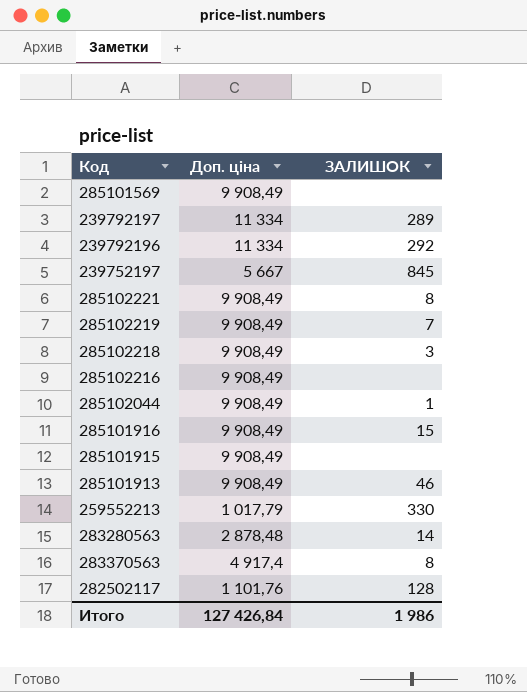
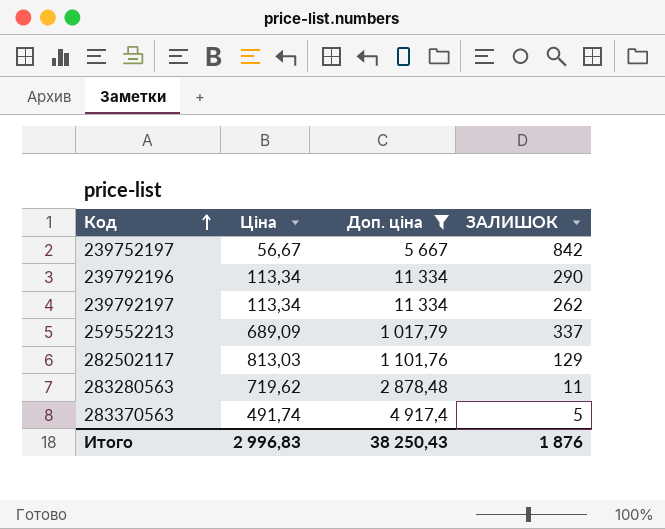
filter: none -> Доп. ціна != 9 908,49
row order: none -> Код ascending
column Ціна | position: none -> 2
239752197 | ЗАЛИШОК: 845 -> 842
239792196 | ЗАЛИШОК: 292 -> 290
239792197 | ЗАЛИШОК: 289 -> 262
259552213 | ЗАЛИШОК: 330 -> 337
282502117 | ЗАЛИШОК: 128 -> 129
283280563 | ЗАЛИШОК: 14 -> 11
283370563 | ЗАЛИШОК: 8 -> 5
Итого | Доп. ціна: 127 426,84 -> 38 250,43
Итого | ЗАЛИШОК: 1 986 -> 1 876

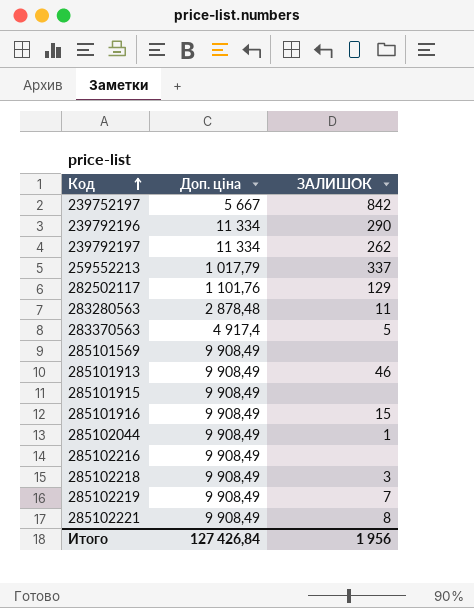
filter: Доп. ціна != 9 908,49 -> none
column Ціна | position: 2 -> none
Итого | Доп. ціна: 38 250,43 -> 127 426,84
Итого | ЗАЛИШОК: 1 876 -> 1 956

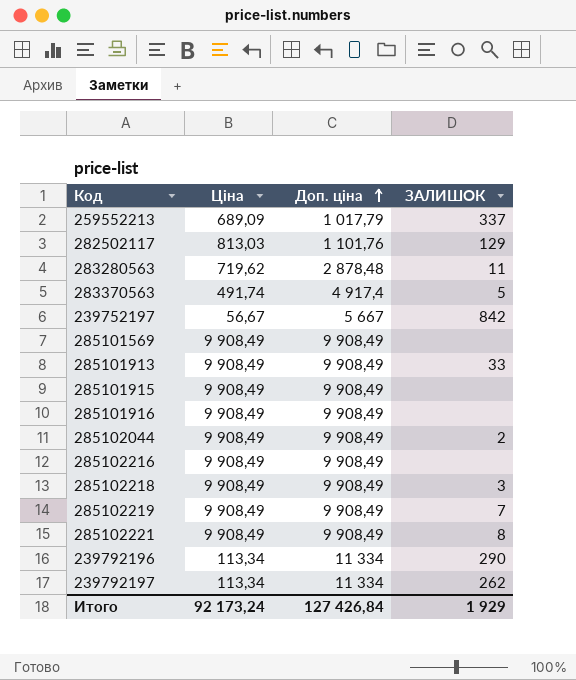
row order: Код ascending -> Доп. ціна ascending
column Ціна | position: none -> 2
285101913 | ЗАЛИШОК: 46 -> 33
285101916 | ЗАЛИШОК: 15 -> none
285102044 | ЗАЛИШОК: 1 -> 2
Итого | ЗАЛИШОК: 1 956 -> 1 929

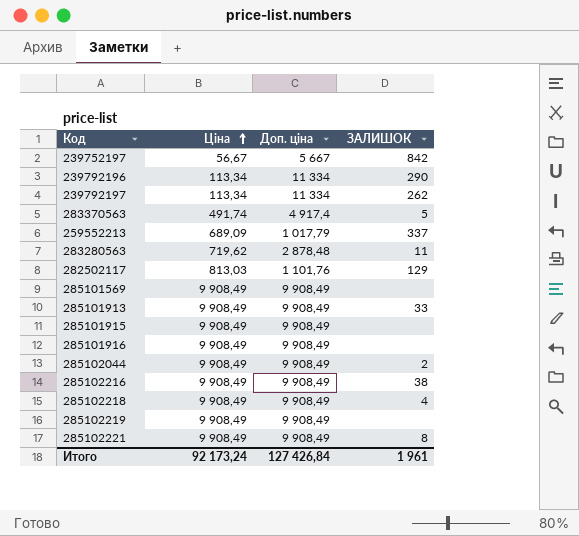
row order: Доп. ціна ascending -> Ціна ascending
285102216 | ЗАЛИШОК: none -> 38
285102218 | ЗАЛИШОК: 3 -> 4
285102219 | ЗАЛИШОК: 7 -> none
Итого | ЗАЛИШОК: 1 929 -> 1 961

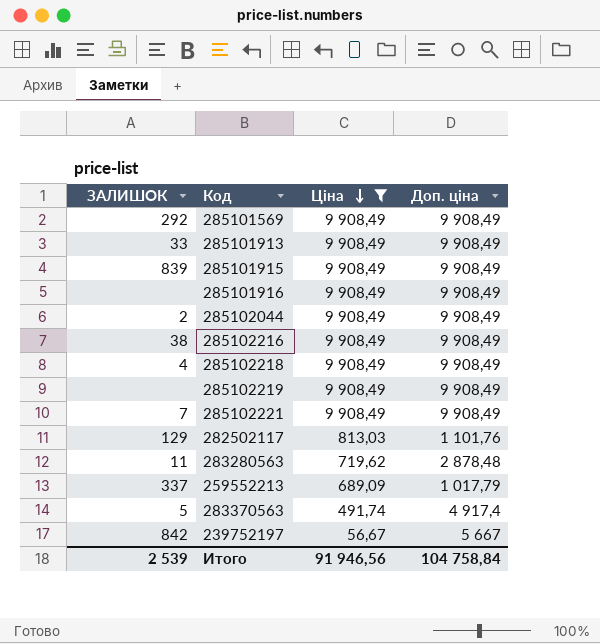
filter: none -> Ціна != 113,34
row order: Ціна ascending -> Ціна descending
column ЗАЛИШОК | position: 4 -> 1
285101569 | ЗАЛИШОК: none -> 292
285101915 | ЗАЛИШОК: none -> 839
285102221 | ЗАЛИШОК: 8 -> 7
Итого | ЗАЛИШОК: 1 961 -> 2 539
Итого | Ціна: 92 173,24 -> 91 946,56
Итого | Доп. ціна: 127 426,84 -> 104 758,84

